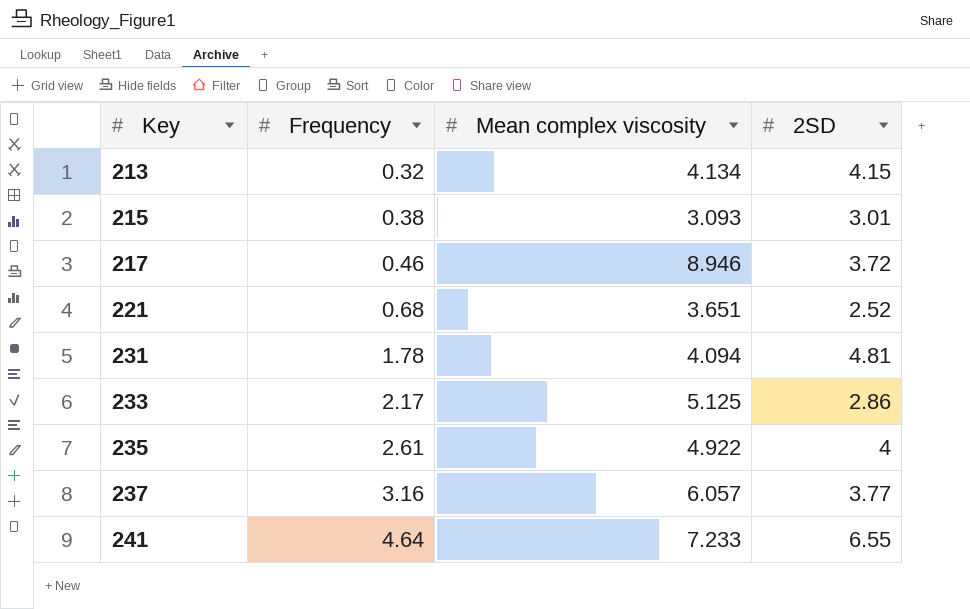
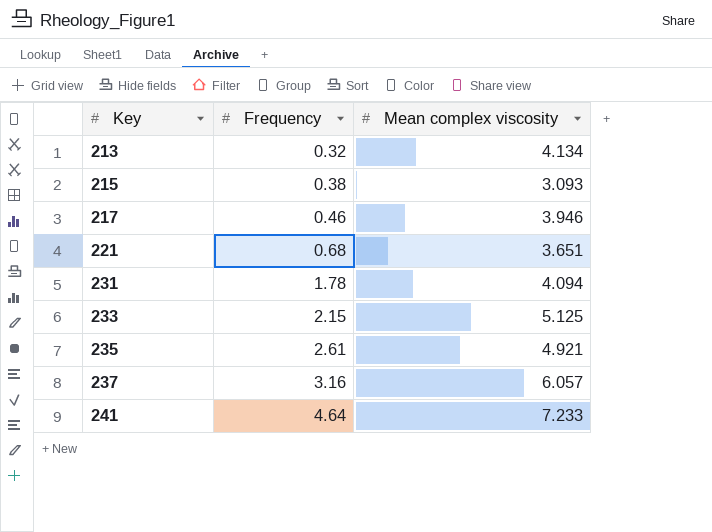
column 2SD | position: 4 -> none
217 | Mean complex viscosity: 8.946 -> 3.946
233 | Frequency: 2.17 -> 2.15
235 | Mean complex viscosity: 4.922 -> 4.921

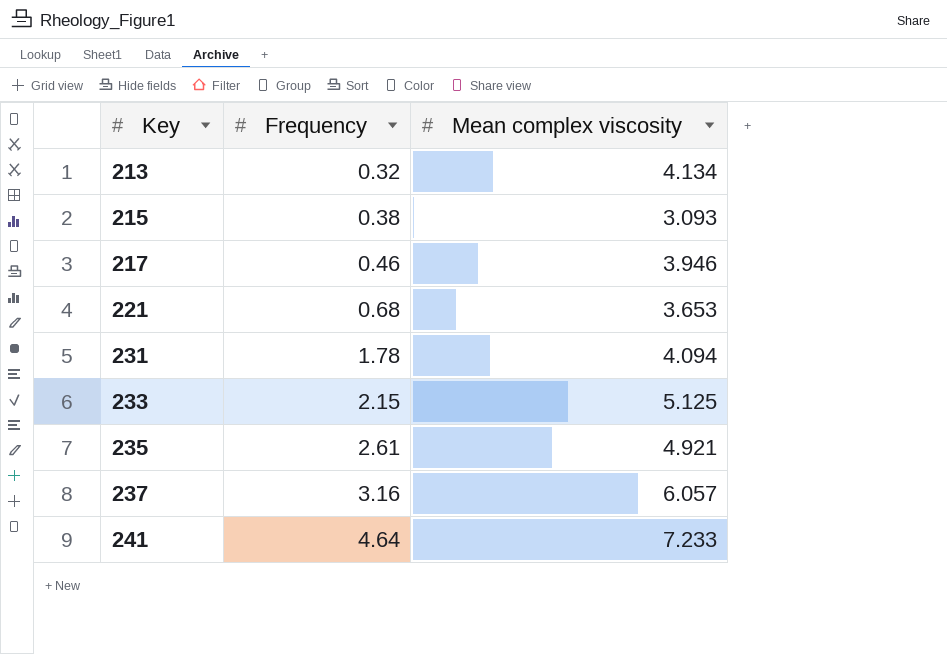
221 | Mean complex viscosity: 3.651 -> 3.653

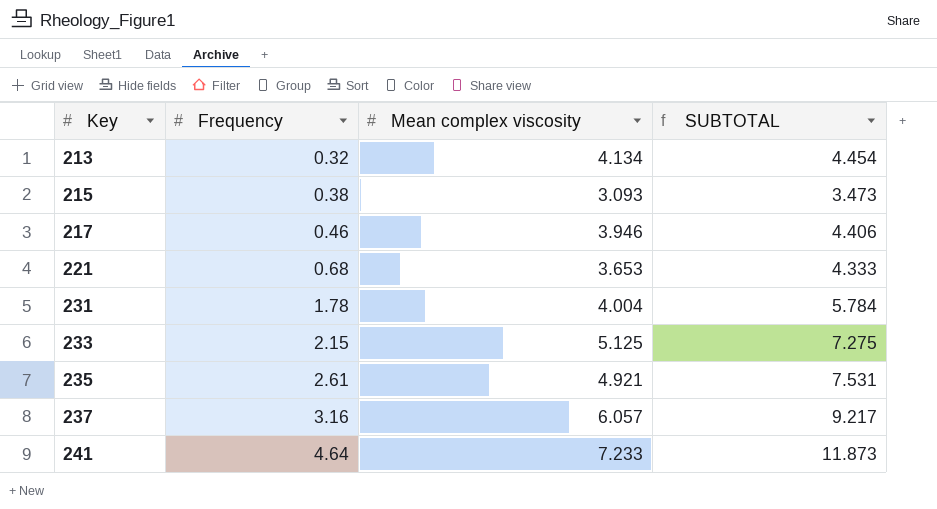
column SUBTOTAL | formula: none -> [Frequency] + [Mean complex viscosity]
231 | Mean complex viscosity: 4.094 -> 4.004

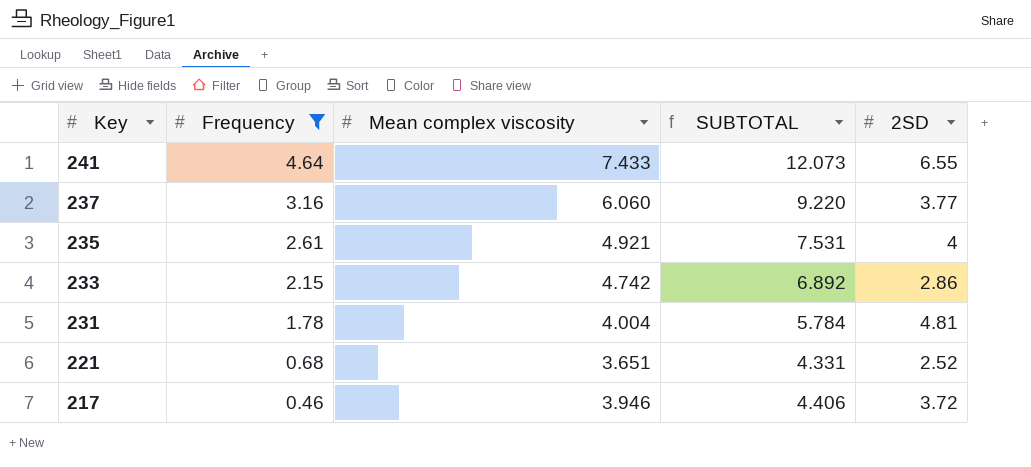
filter: none -> Frequency >= 0.46
row order: Key ascending -> Key descending
column 2SD | position: none -> 5
241 | Mean complex viscosity: 7.233 -> 7.433
241 | SUBTOTAL: 11.873 -> 12.073
237 | Mean complex viscosity: 6.057 -> 6.060
237 | SUBTOTAL: 9.217 -> 9.220
233 | Mean complex viscosity: 5.125 -> 4.742
233 | SUBTOTAL: 7.275 -> 6.892
221 | Mean complex viscosity: 3.653 -> 3.651
221 | SUBTOTAL: 4.333 -> 4.331

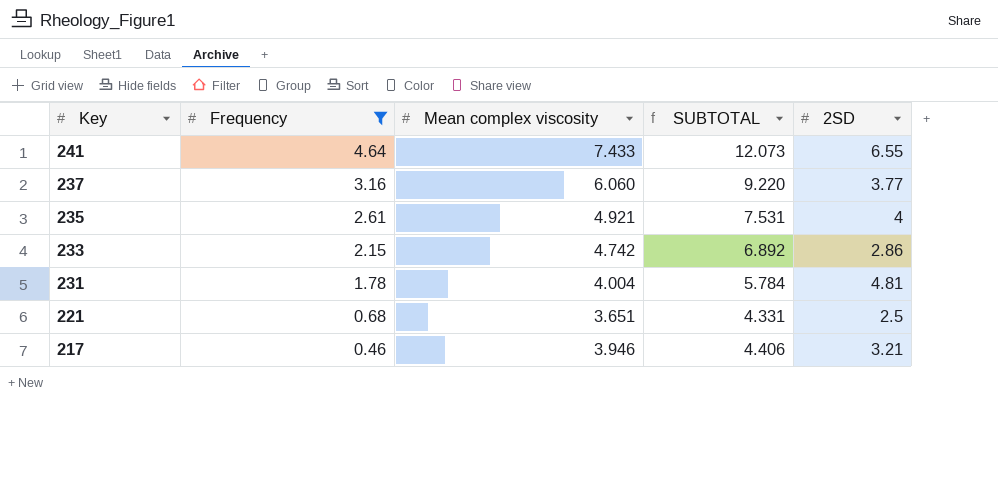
221 | 2SD: 2.52 -> 2.5
217 | 2SD: 3.72 -> 3.21

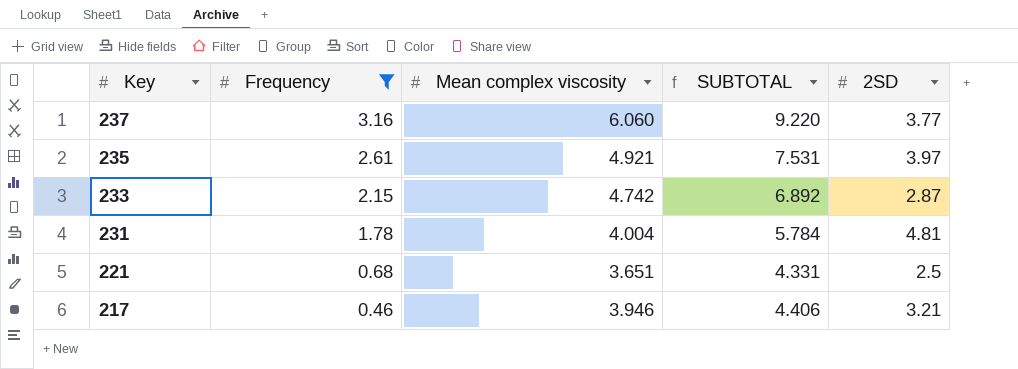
row 241: 4.64 | 7.433 | 12.073 | 6.55 -> none
235 | 2SD: 4 -> 3.97
233 | 2SD: 2.86 -> 2.87

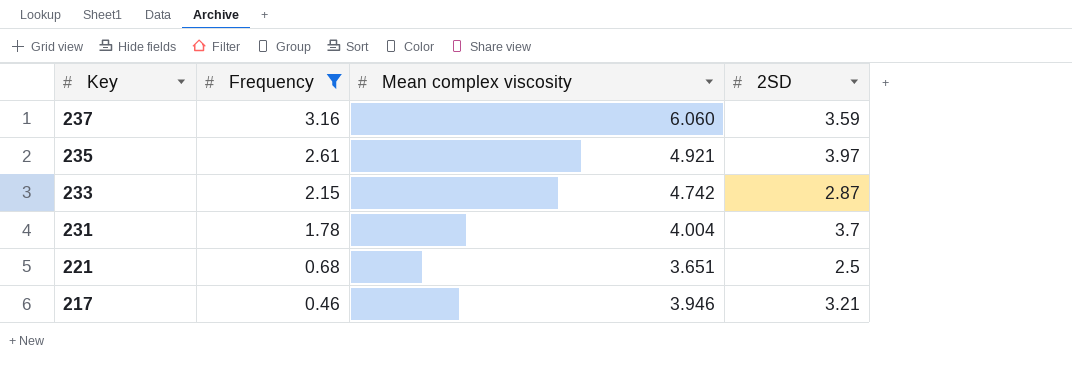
column SUBTOTAL | formula: [Frequency] + [Mean complex viscosity] -> none
237 | 2SD: 3.77 -> 3.59
231 | 2SD: 4.81 -> 3.7

